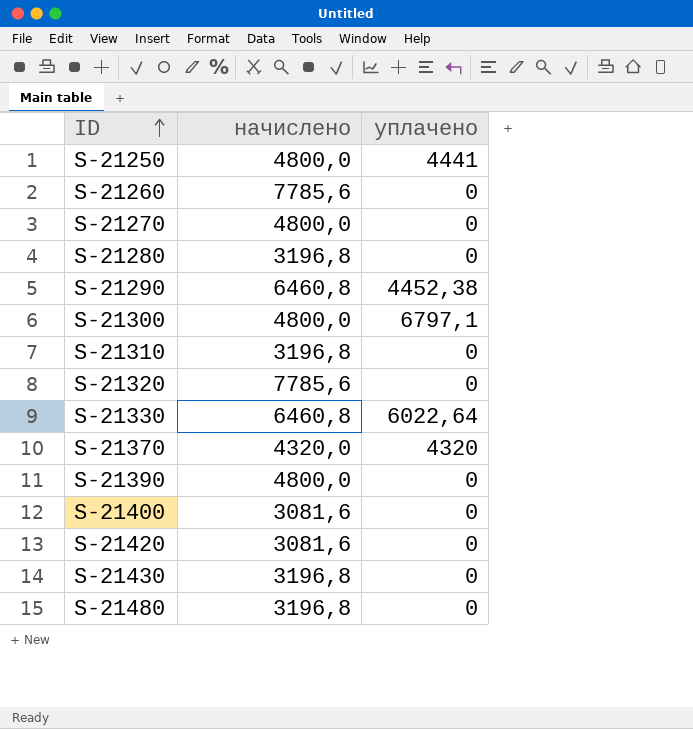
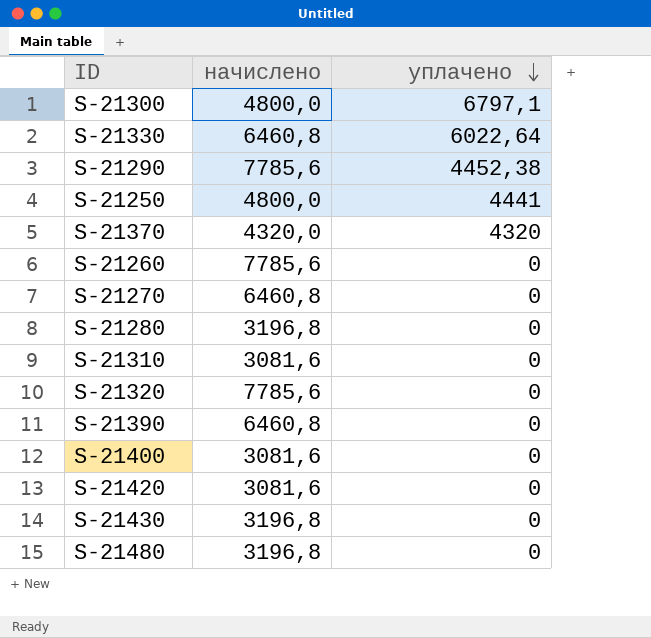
row order: ID ascending -> уплачено descending
S-21290 | начислено: 6460,8 -> 7785,6
S-21270 | начислено: 4800,0 -> 6460,8
S-21310 | начислено: 3196,8 -> 3081,6
S-21390 | начислено: 4800,0 -> 6460,8

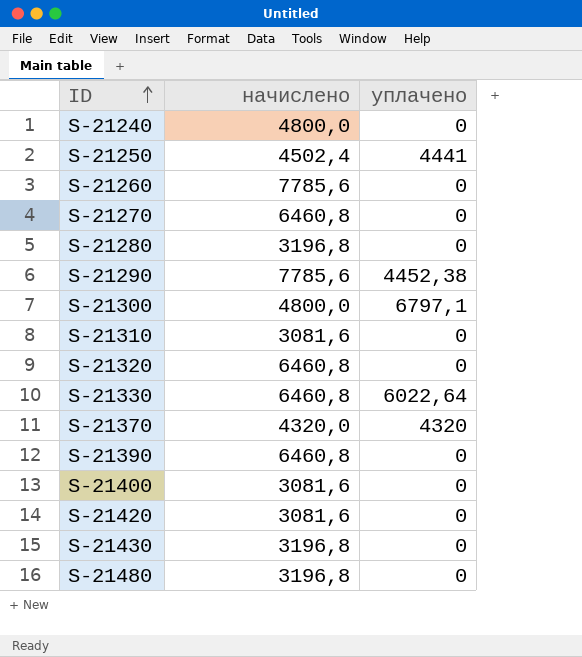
row order: уплачено descending -> ID ascending
row S-21240: none -> 4800,0 | 0
S-21250 | начислено: 4800,0 -> 4502,4
S-21320 | начислено: 7785,6 -> 6460,8

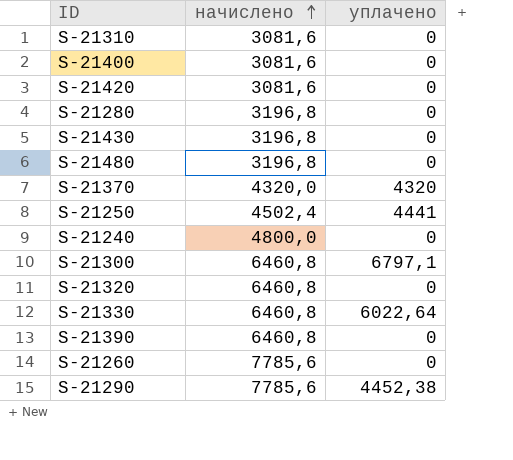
row order: ID ascending -> начислено ascending
row S-21270: 6460,8 | 0 -> none
S-21300 | начислено: 4800,0 -> 6460,8

